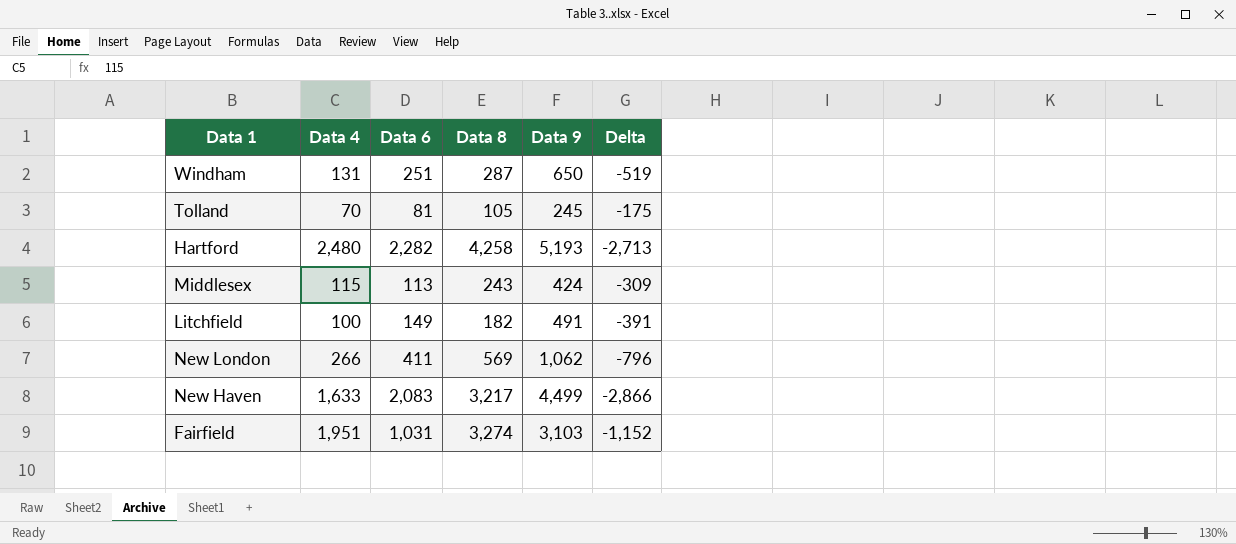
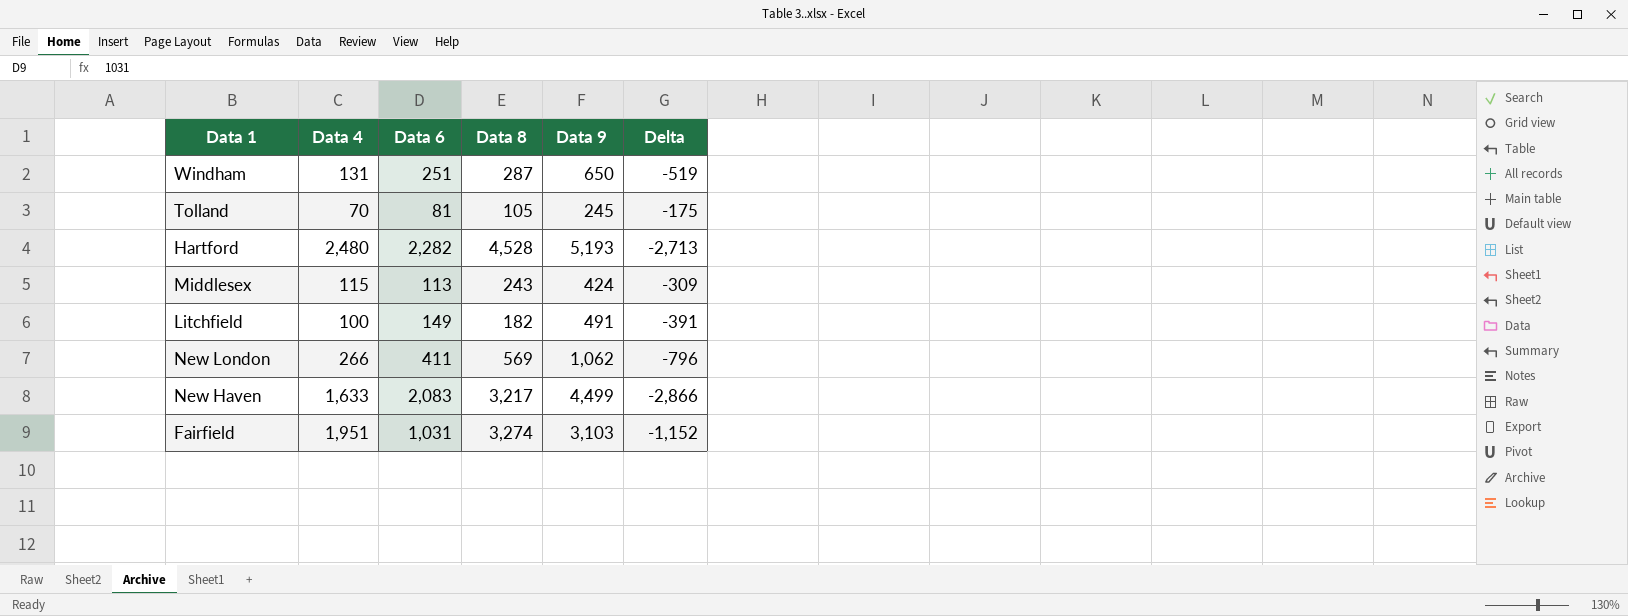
Hartford | Data 8: 4,258 -> 4,528

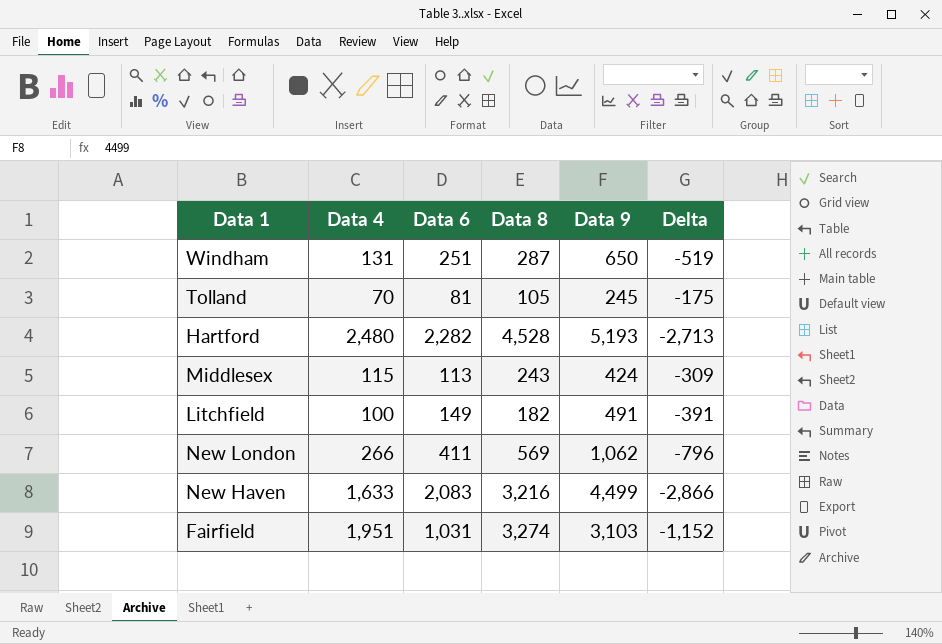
New Haven | Data 8: 3,217 -> 3,216

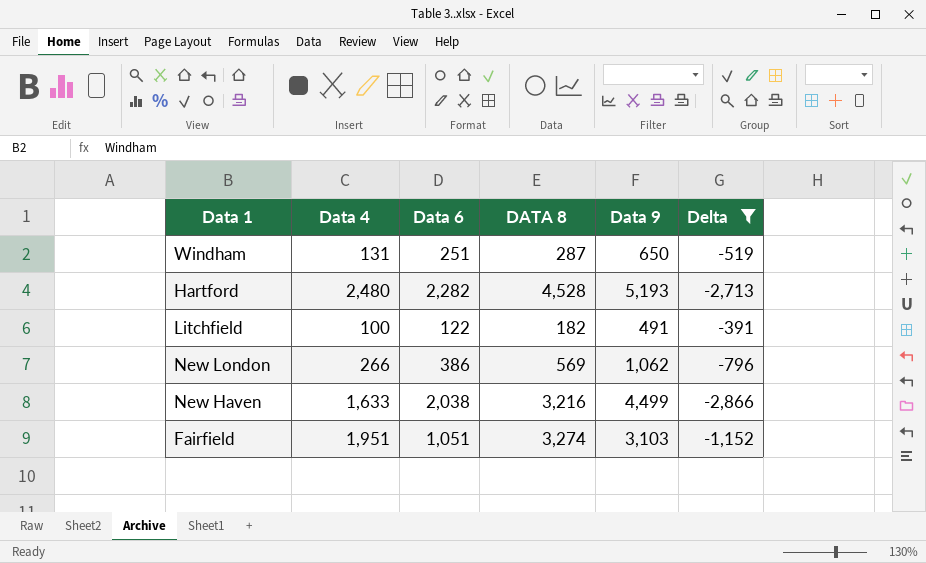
filter: none -> Delta <= -391
column name: Data 8 -> DATA 8
Litchfield | Data 6: 149 -> 122
New London | Data 6: 411 -> 386
New Haven | Data 6: 2,083 -> 2,038
Fairfield | Data 6: 1,031 -> 1,051

